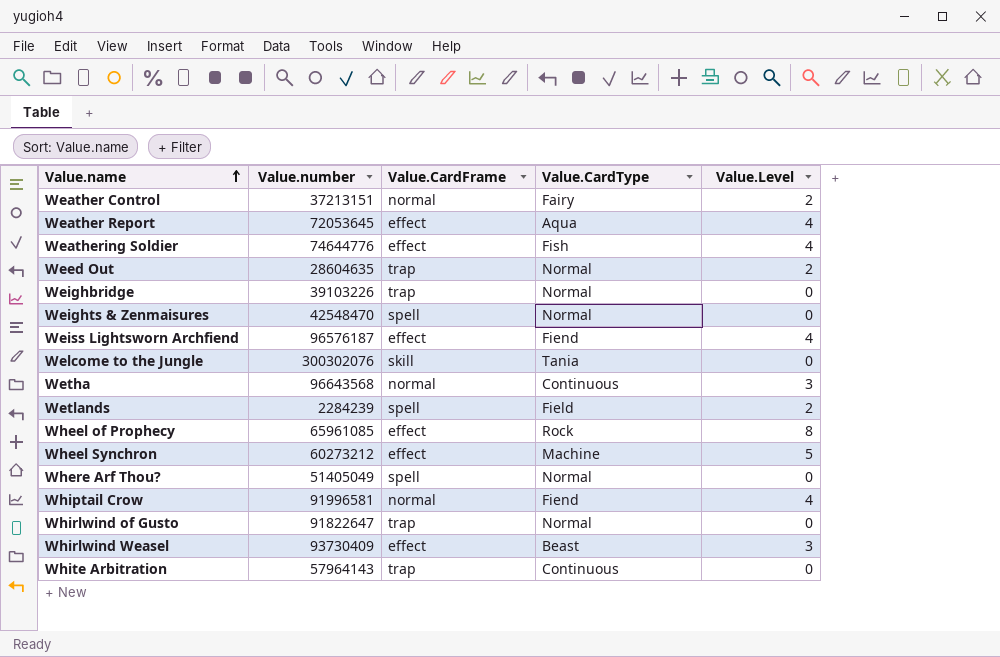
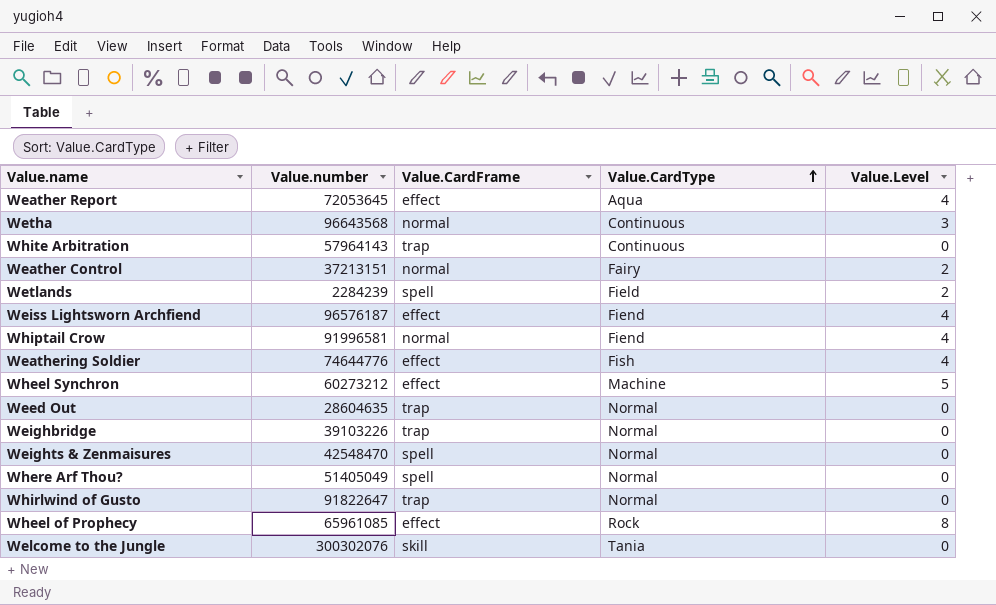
row order: Value.name ascending -> Value.CardType ascending
row Whirlwind Weasel: 93730409 | effect | Beast | 3 -> none
Weed Out | Value.Level: 2 -> 0

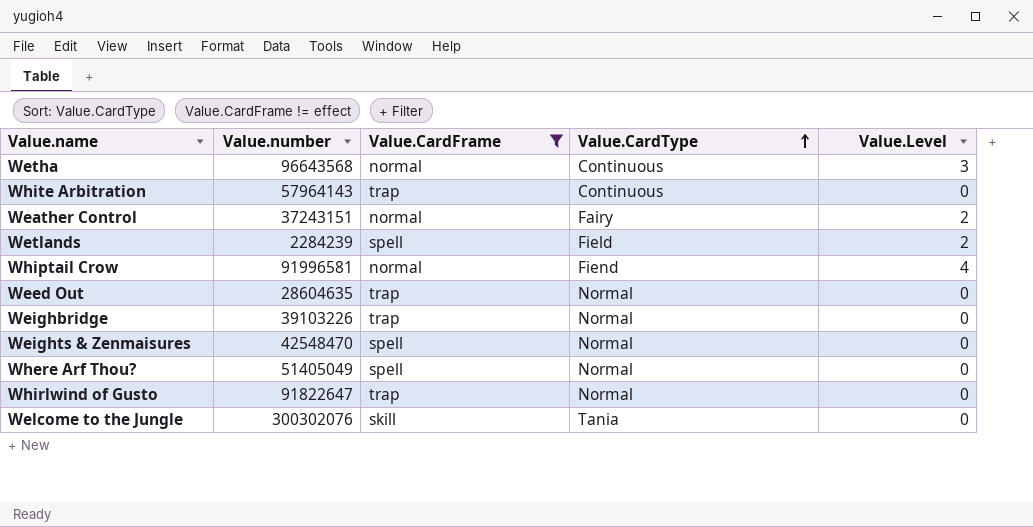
filter: none -> Value.CardFrame != effect
Weather Control | Value.number: 37213151 -> 37243151

